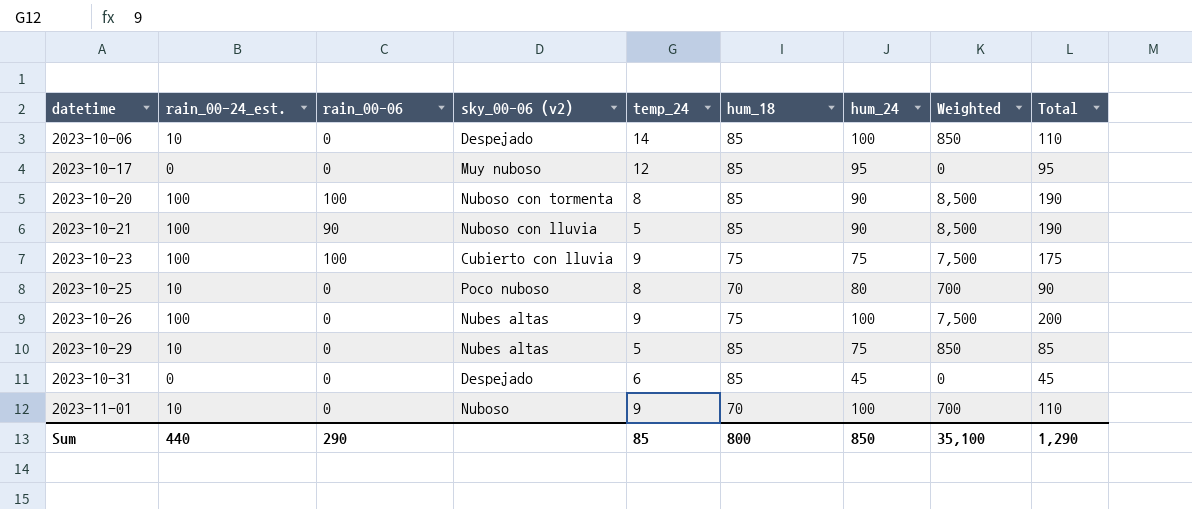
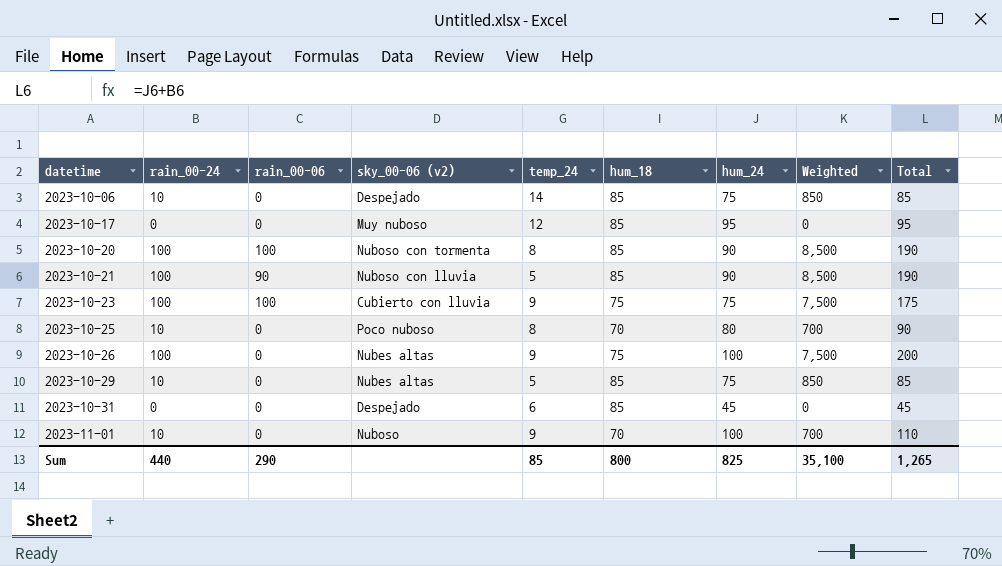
column name: rain_00-24_est. -> rain_00-24
2023-10-06 | hum_24: 100 -> 75
2023-10-06 | Total: 110 -> 85
Sum | hum_24: 850 -> 825
Sum | Total: 1,290 -> 1,265

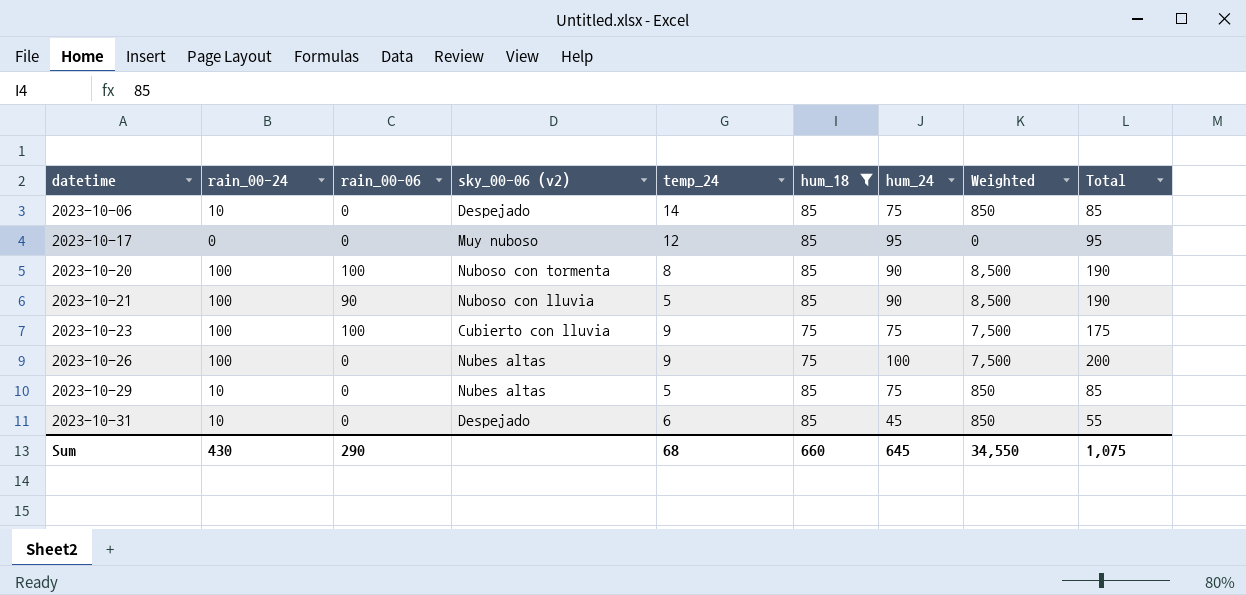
filter: none -> hum_18 != 70
2023-10-31 | rain_00-24: 0 -> 10
2023-10-31 | Weighted: 0 -> 850
2023-10-31 | Total: 45 -> 55
Sum | rain_00-24: 440 -> 430
Sum | temp_24: 85 -> 68
Sum | hum_18: 800 -> 660
Sum | hum_24: 825 -> 645
Sum | Weighted: 35,100 -> 34,550
Sum | Total: 1,265 -> 1,075

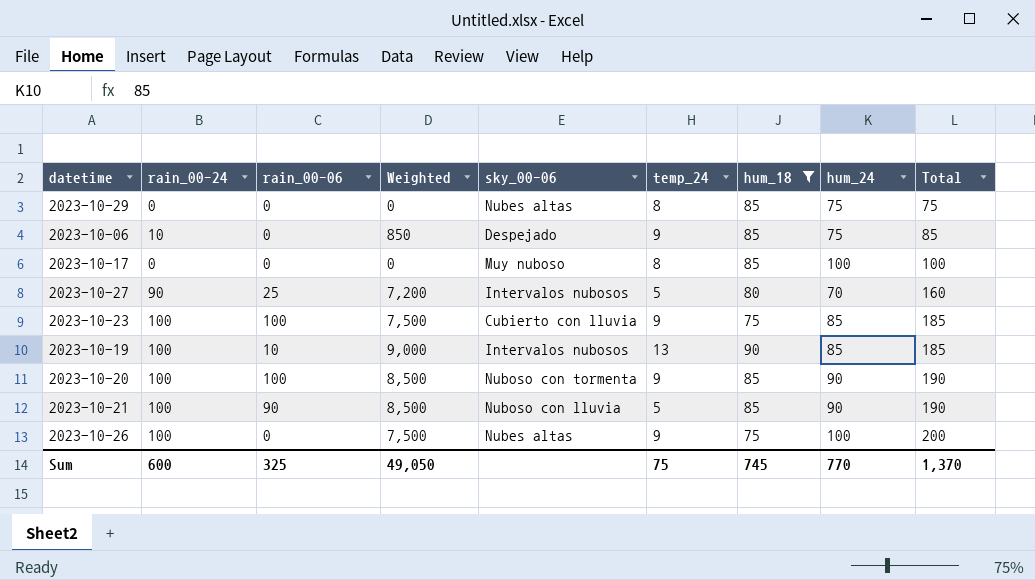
row order: datetime ascending -> Total ascending
column Weighted | position: 8 -> 4
column name: sky_00-06 (v2) -> sky_00-06
row 2023-10-31: 10 | 0 | Despejado | 6 | 85 | 45 | 850 | 55 -> none
2023-10-29 | rain_00-24: 10 -> 0
2023-10-29 | Weighted: 850 -> 0
2023-10-29 | temp_24: 5 -> 8
2023-10-29 | Total: 85 -> 75
2023-10-06 | temp_24: 14 -> 9
2023-10-17 | temp_24: 12 -> 8
2023-10-17 | hum_24: 95 -> 100
2023-10-17 | Total: 95 -> 100
row 2023-10-27: none -> 90 | 25 | 7,200 | Intervalos nubosos | 5 | 80 | 70 | 160
2023-10-23 | hum_24: 75 -> 85
2023-10-23 | Total: 175 -> 185
row 2023-10-19: none -> 100 | 10 | 9,000 | Intervalos nubosos | 13 | 90 | 85 | 185
2023-10-20 | temp_24: 8 -> 9
Sum | rain_00-24: 430 -> 600
Sum | rain_00-06: 290 -> 325
Sum | Weighted: 34,550 -> 49,050
Sum | temp_24: 68 -> 75
Sum | hum_18: 660 -> 745
Sum | hum_24: 645 -> 770
Sum | Total: 1,075 -> 1,370

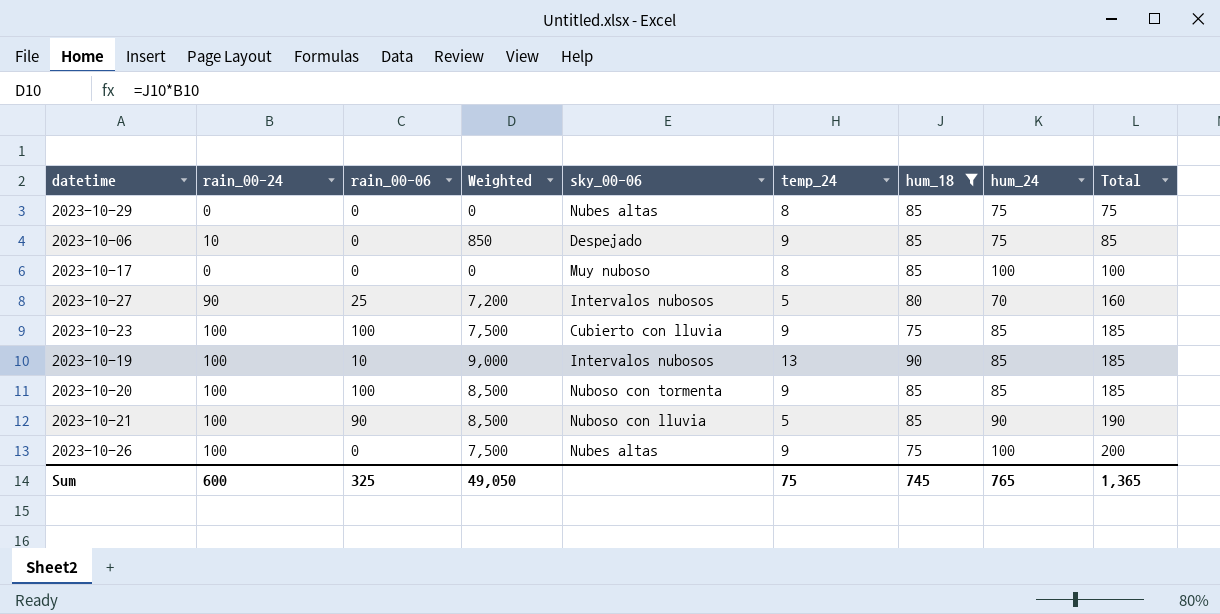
2023-10-20 | hum_24: 90 -> 85
2023-10-20 | Total: 190 -> 185
Sum | hum_24: 770 -> 765
Sum | Total: 1,370 -> 1,365

